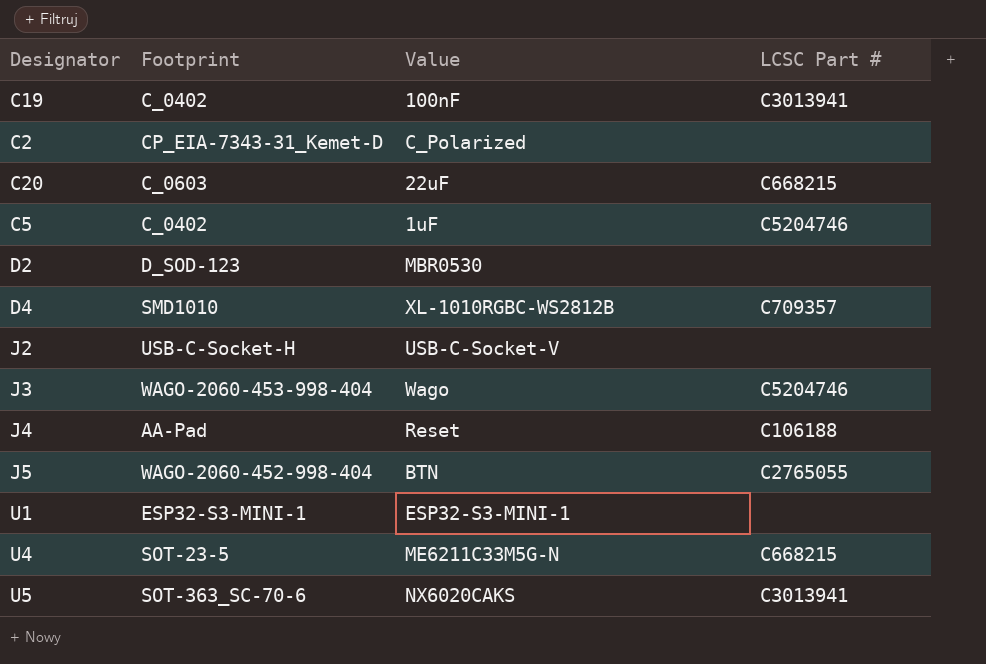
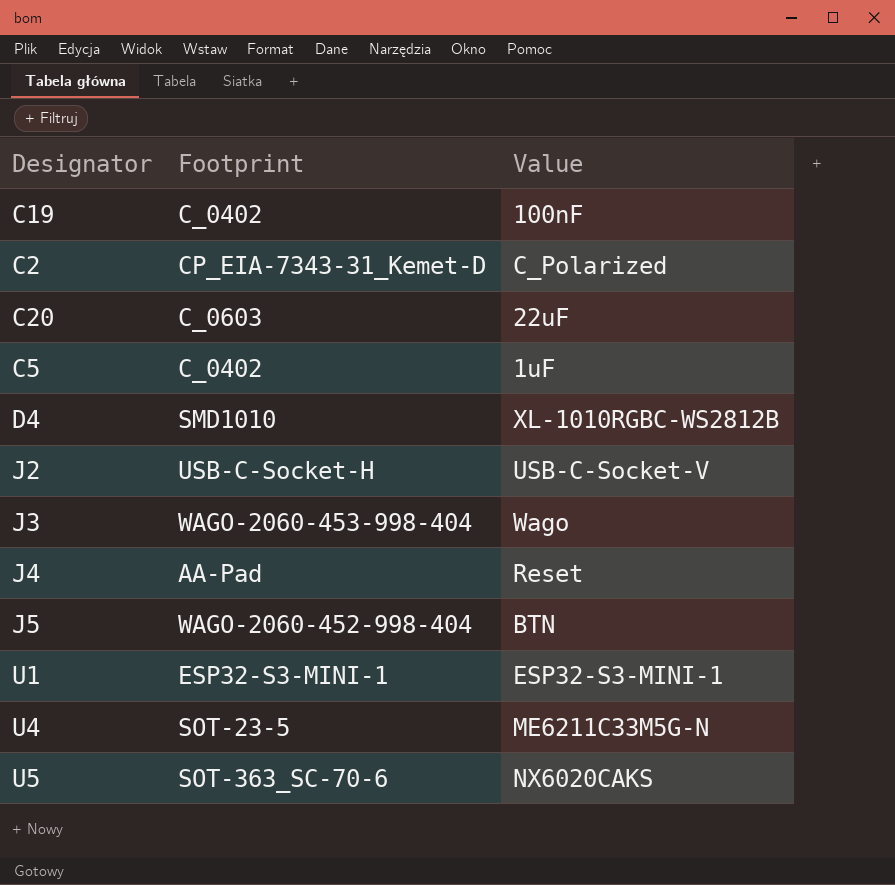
column LCSC Part # | position: 4 -> none
row D2: D_SOD-123 | MBR0530 | none -> none

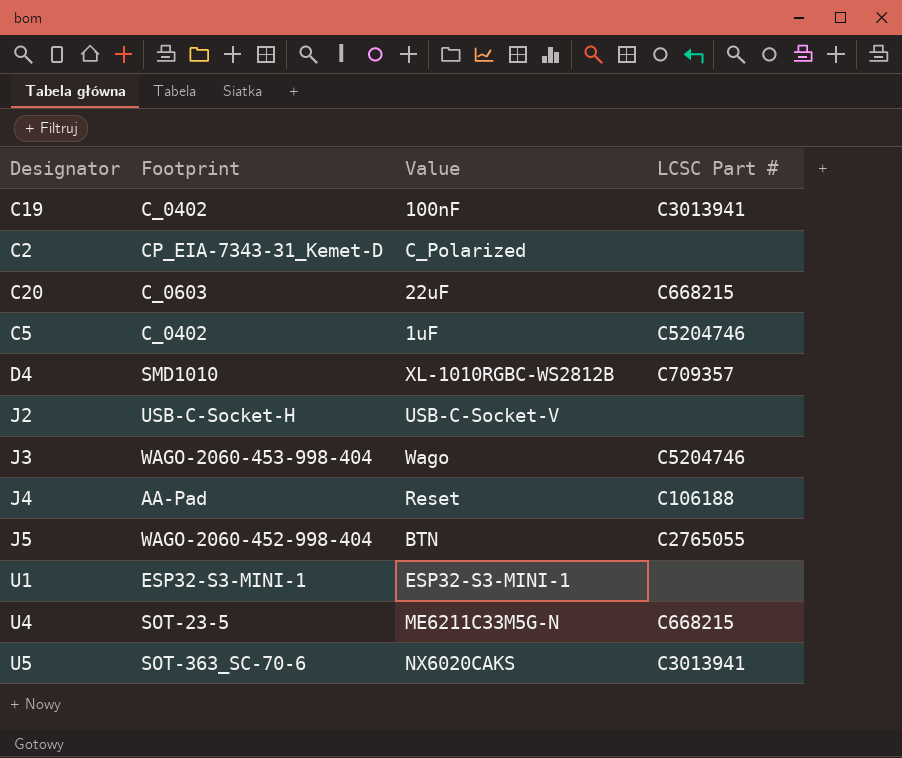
column LCSC Part # | position: none -> 4

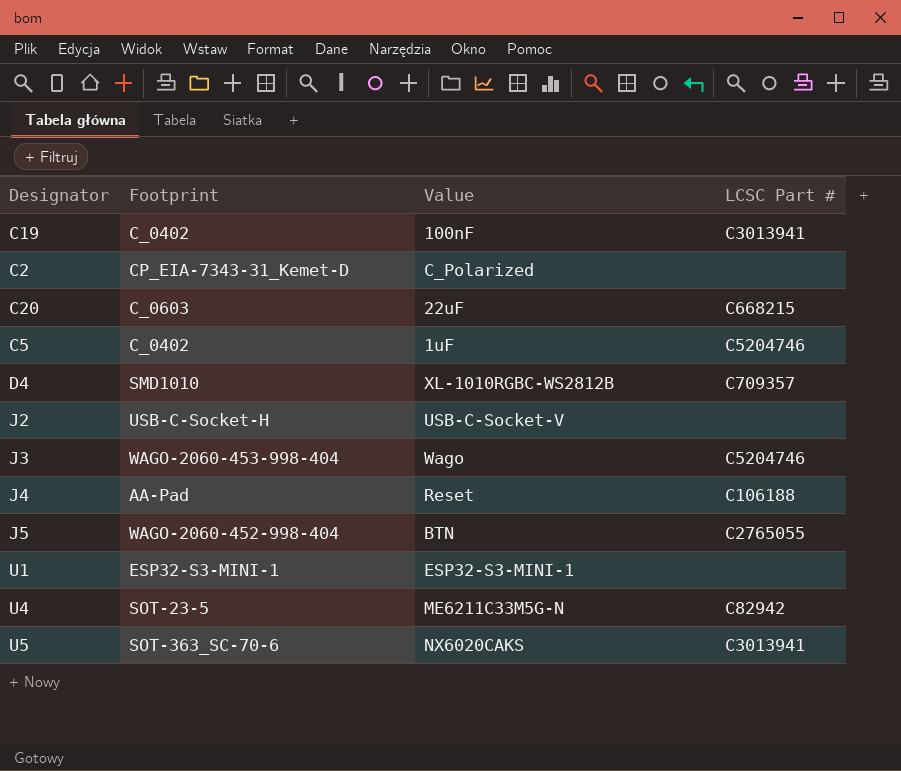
U4 | LCSC Part #: C668215 -> C82942

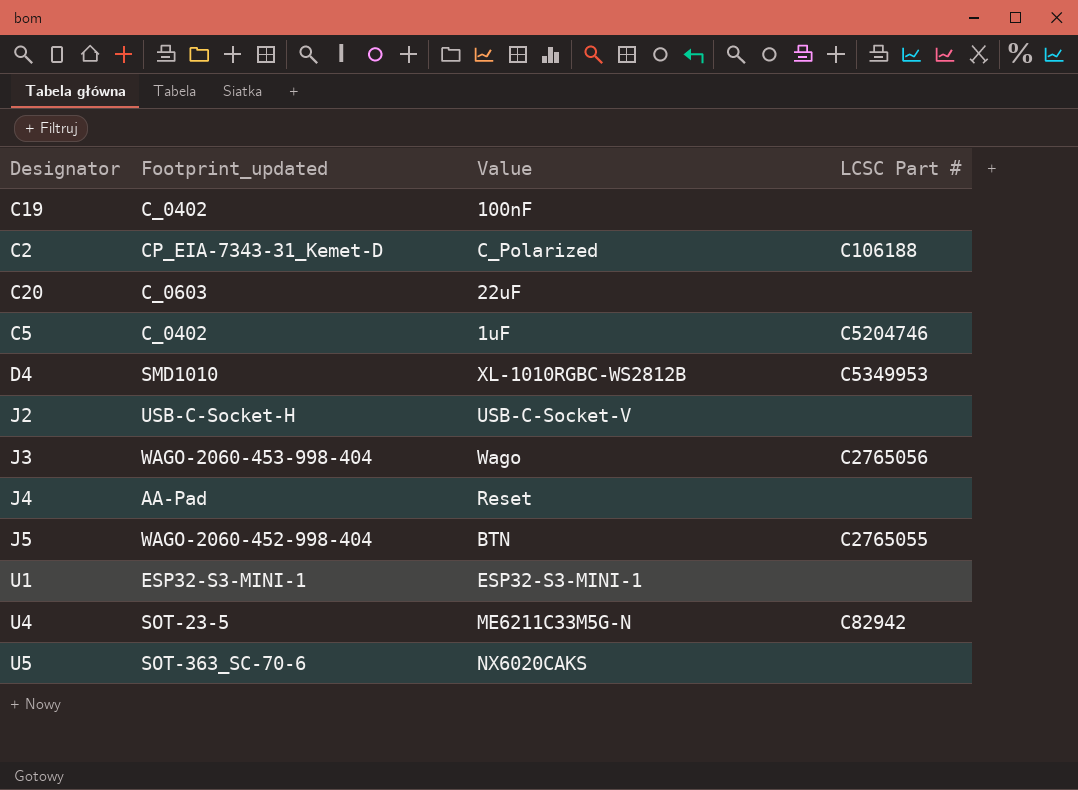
column name: Footprint -> Footprint_updated
C19 | LCSC Part #: C3013941 -> none
C2 | LCSC Part #: none -> C106188
C20 | LCSC Part #: C668215 -> none
D4 | LCSC Part #: C709357 -> C5349953
J3 | LCSC Part #: C5204746 -> C2765056
J4 | LCSC Part #: C106188 -> none
U5 | LCSC Part #: C3013941 -> none

